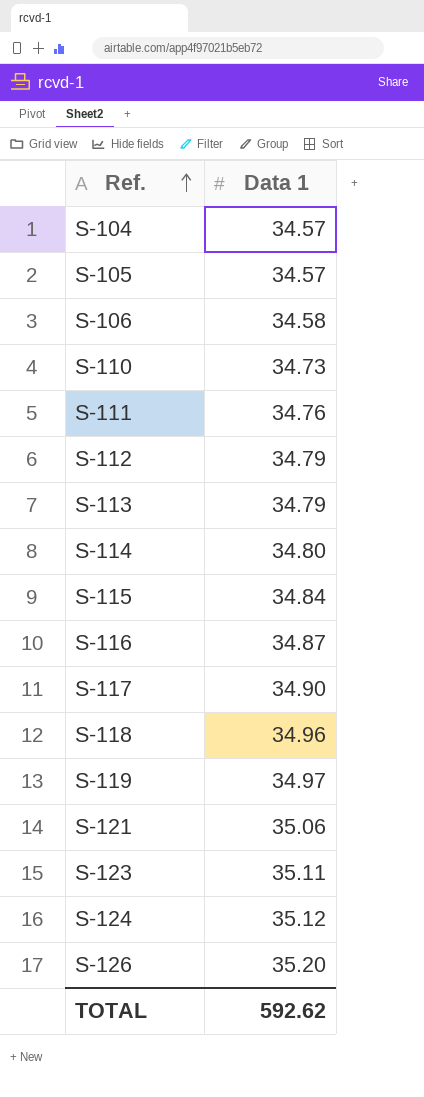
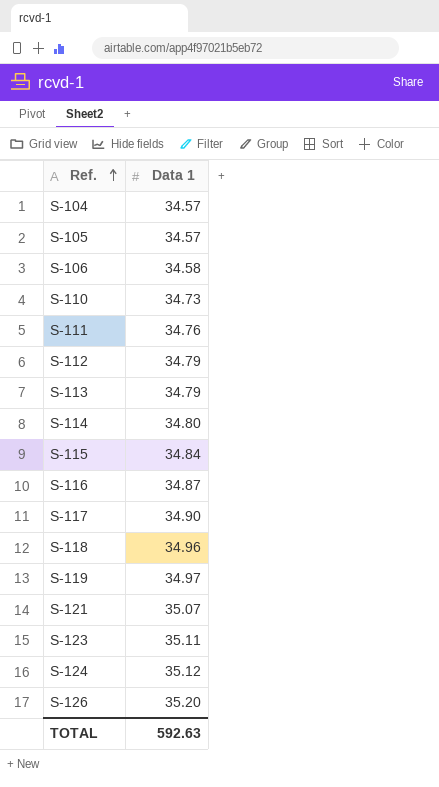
S-121 | Data 1: 35.06 -> 35.07
TOTAL | Data 1: 592.62 -> 592.63

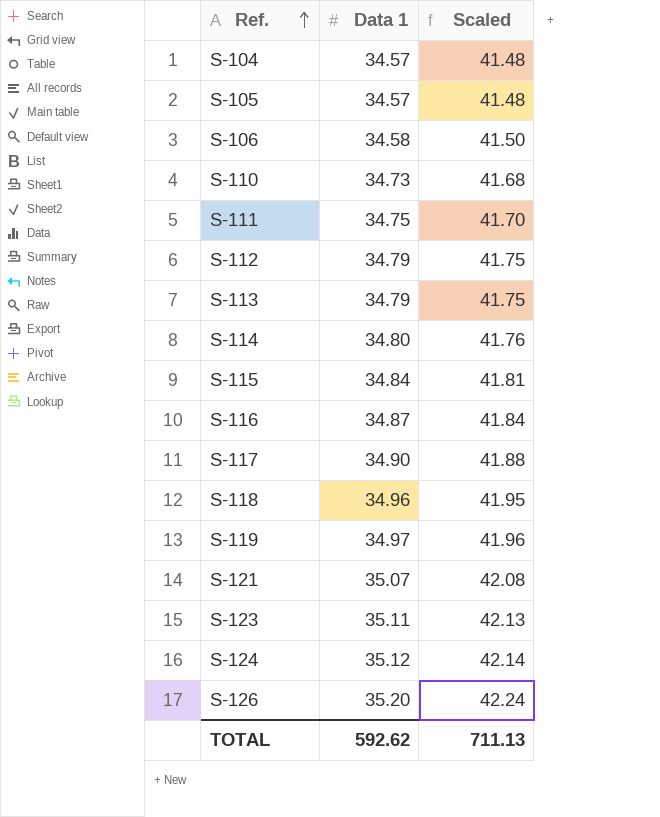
column Scaled | formula: none -> [Data 1] * 1.2
S-111 | Data 1: 34.76 -> 34.75
TOTAL | Data 1: 592.63 -> 592.62

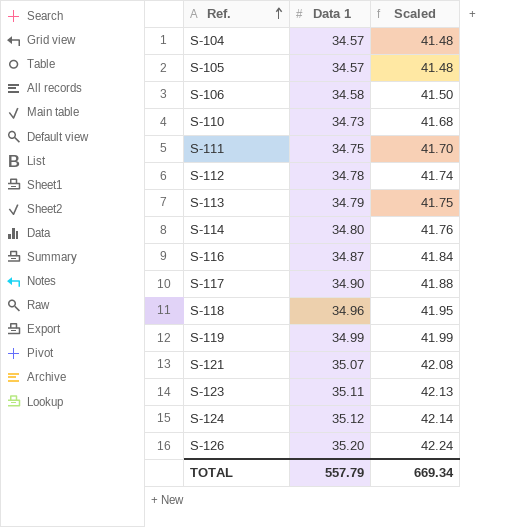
row S-115: 34.84 | 41.81 -> none
S-112 | Data 1: 34.79 -> 34.78
S-112 | Scaled: 41.75 -> 41.74
S-119 | Data 1: 34.97 -> 34.99
S-119 | Scaled: 41.96 -> 41.99
TOTAL | Data 1: 592.62 -> 557.79
TOTAL | Scaled: 711.13 -> 669.34

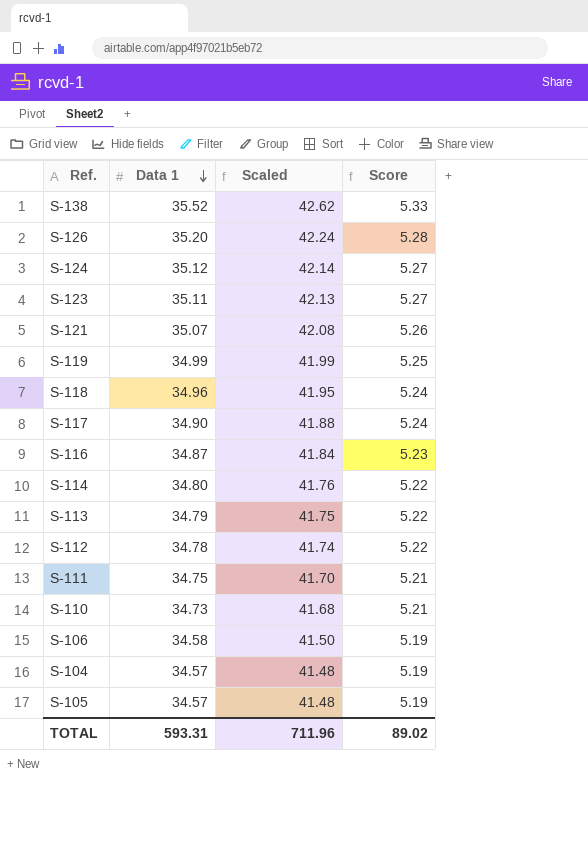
row order: Ref. ascending -> Data 1 descending
column Score | formula: none -> [Data 1] * 0.15
row S-138: none -> 35.52 | 42.62 | 5.33
TOTAL | Data 1: 557.79 -> 593.31
TOTAL | Scaled: 669.34 -> 711.96

